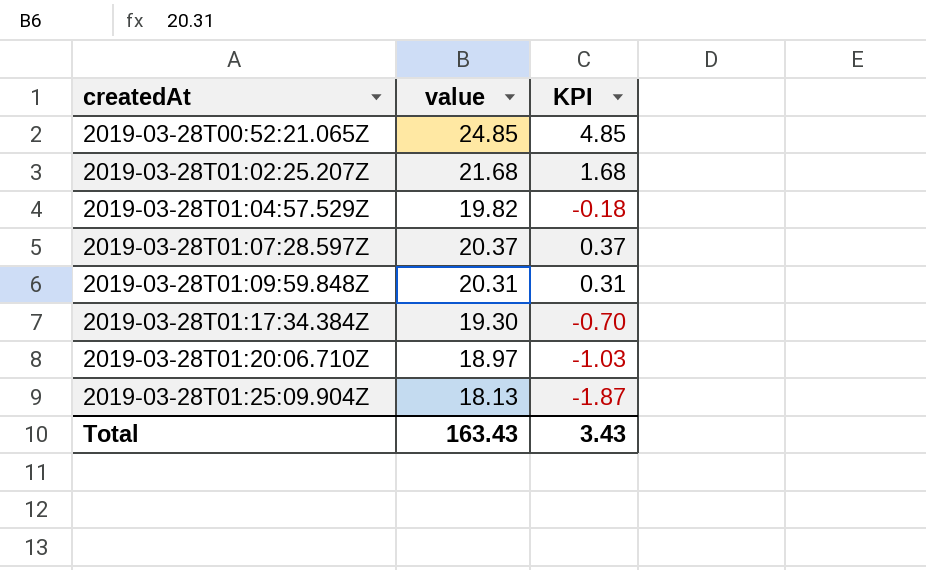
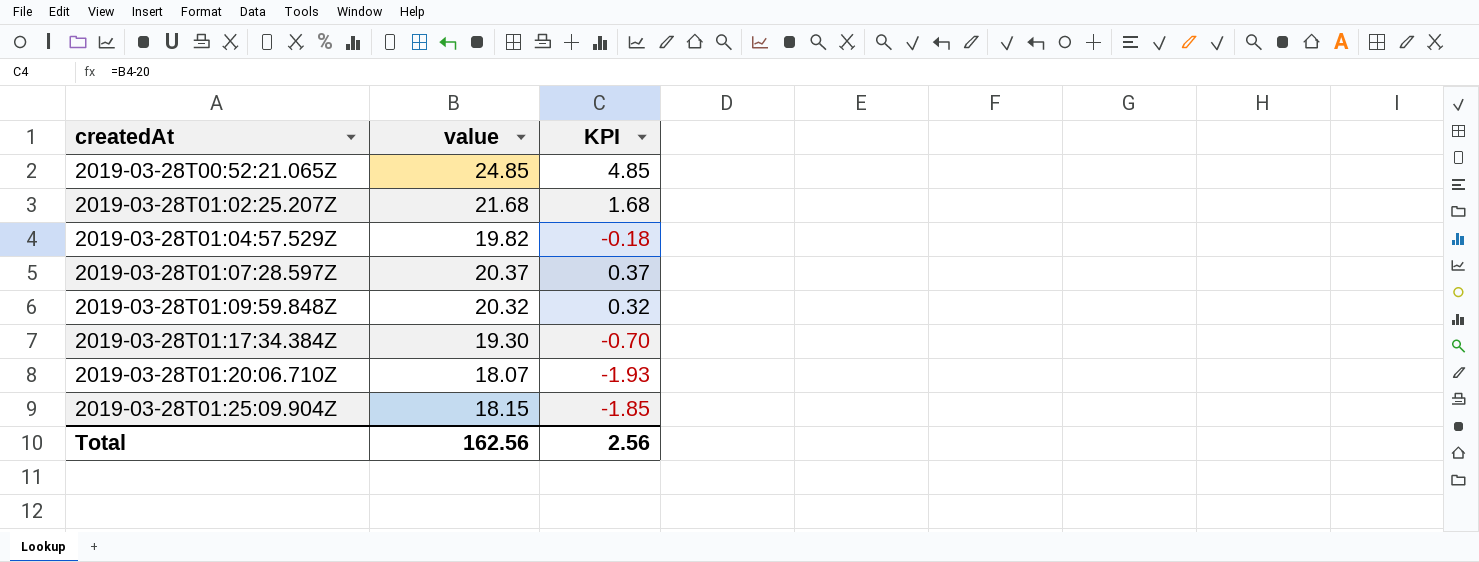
2019-03-28T01:09:59.848Z | value: 20.31 -> 20.32
2019-03-28T01:09:59.848Z | KPI: 0.31 -> 0.32
2019-03-28T01:20:06.710Z | value: 18.97 -> 18.07
2019-03-28T01:20:06.710Z | KPI: -1.03 -> -1.93
2019-03-28T01:25:09.904Z | value: 18.13 -> 18.15
2019-03-28T01:25:09.904Z | KPI: -1.87 -> -1.85
Total | value: 163.43 -> 162.56
Total | KPI: 3.43 -> 2.56

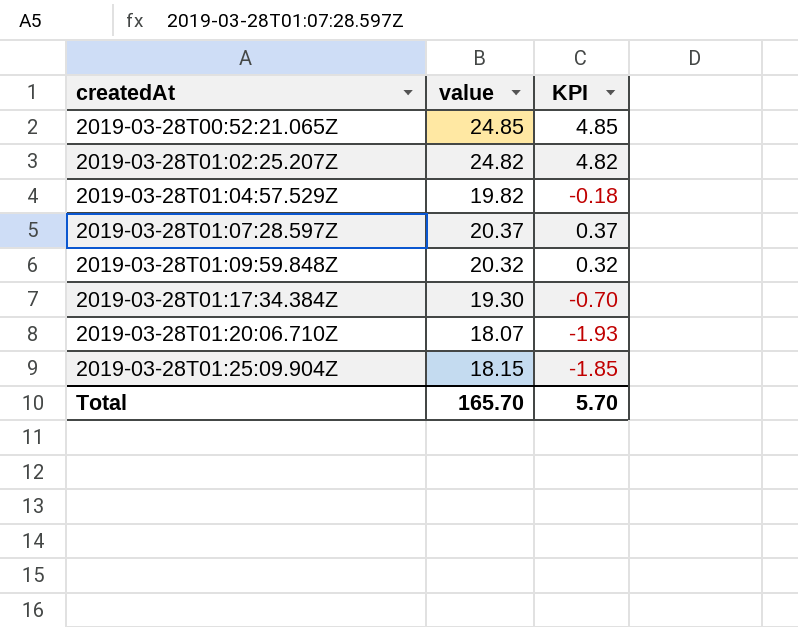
2019-03-28T01:02:25.207Z | value: 21.68 -> 24.82
2019-03-28T01:02:25.207Z | KPI: 1.68 -> 4.82
Total | value: 162.56 -> 165.70
Total | KPI: 2.56 -> 5.70

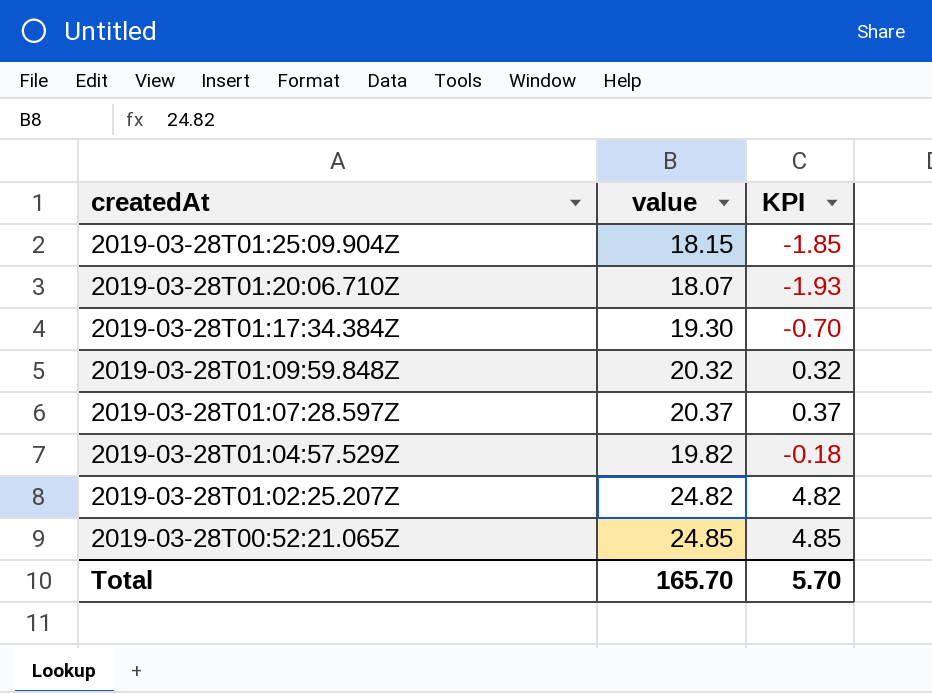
row order: createdAt ascending -> createdAt descending

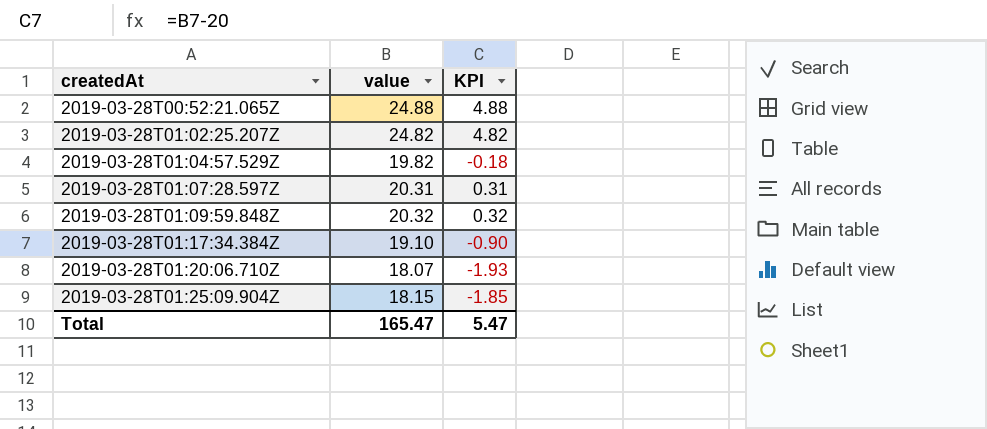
row order: createdAt descending -> createdAt ascending
2019-03-28T00:52:21.065Z | value: 24.85 -> 24.88
2019-03-28T00:52:21.065Z | KPI: 4.85 -> 4.88
2019-03-28T01:07:28.597Z | value: 20.37 -> 20.31
2019-03-28T01:07:28.597Z | KPI: 0.37 -> 0.31
2019-03-28T01:17:34.384Z | value: 19.30 -> 19.10
2019-03-28T01:17:34.384Z | KPI: -0.70 -> -0.90
Total | value: 165.70 -> 165.47
Total | KPI: 5.70 -> 5.47

